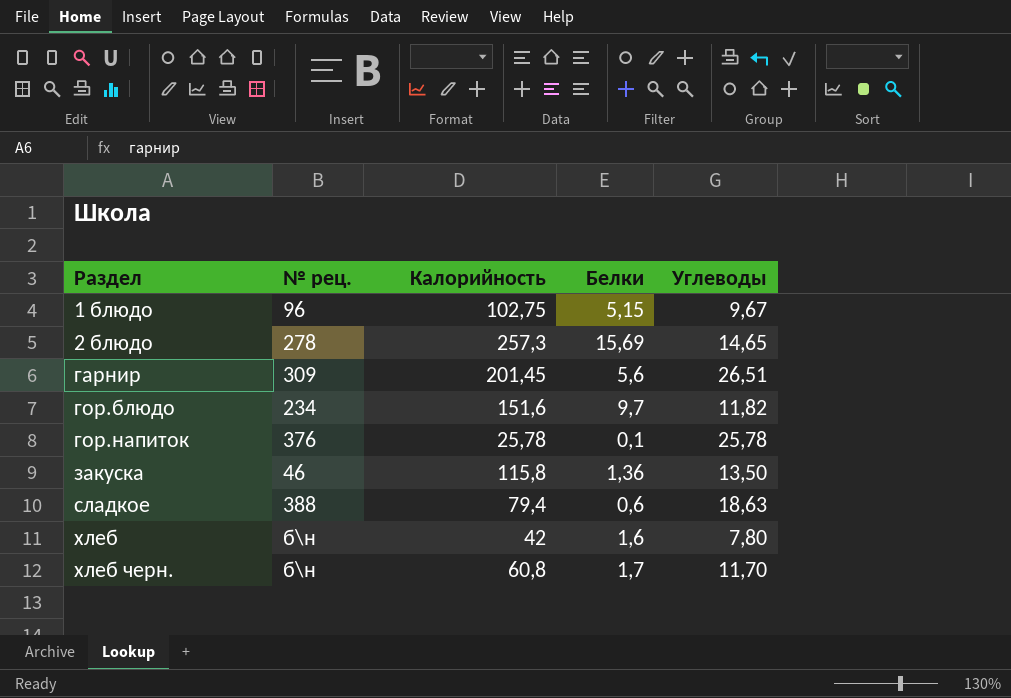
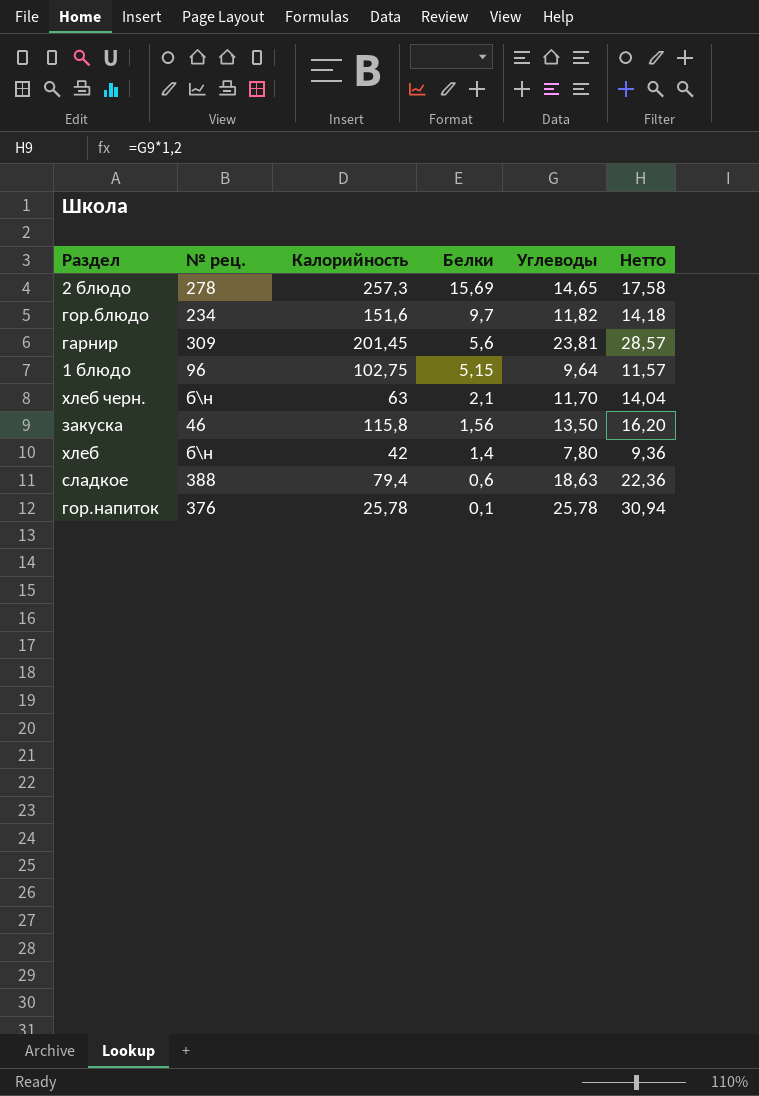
row order: Раздел ascending -> Белки descending
column Нетто | formula: none -> [Углеводы] * 1,2
гарнир | Углеводы: 26,51 -> 23,81
1 блюдо | Углеводы: 9,67 -> 9,64
хлеб черн. | Калорийность: 60,8 -> 63
хлеб черн. | Белки: 1,7 -> 2,1
закуска | Белки: 1,36 -> 1,56
хлеб | Белки: 1,6 -> 1,4

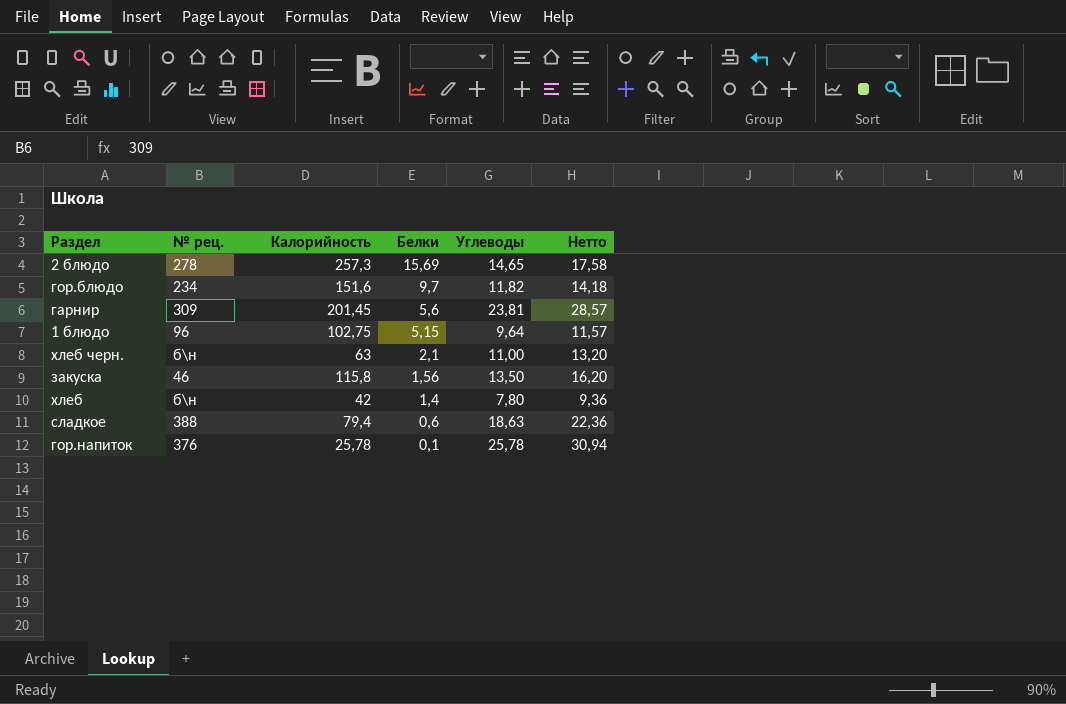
хлеб черн. | Углеводы: 11,70 -> 11,00
хлеб черн. | Нетто: 14,04 -> 13,20

